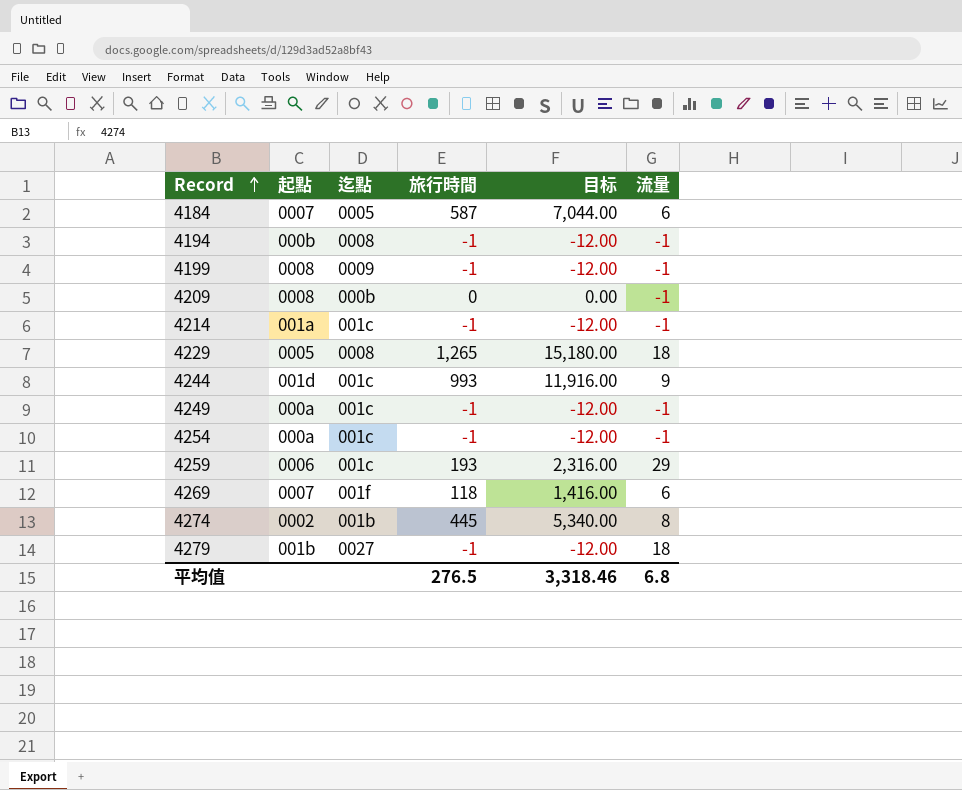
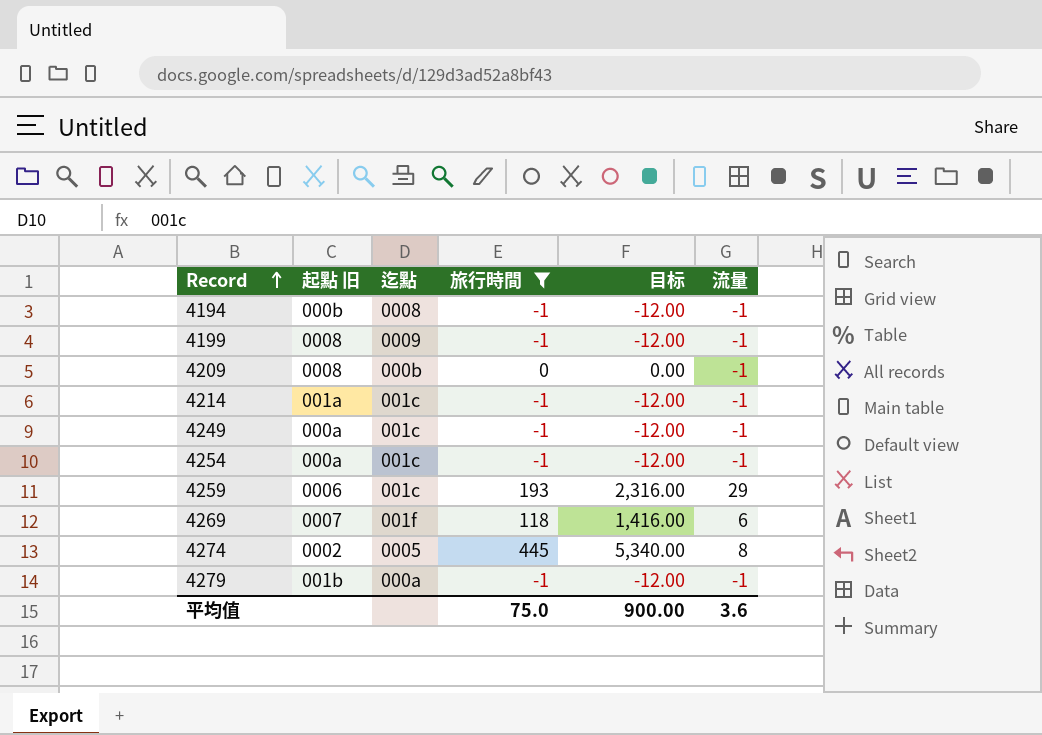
filter: none -> 旅行時間 <= 445
column name: 起點 -> 起點 旧
4274 | 迄點: 001b -> 0005
4279 | 迄點: 0027 -> 000a
4279 | 流量: 18 -> -1
平均值 | 旅行時間: 276.5 -> 75.0
平均值 | 目标: 3,318.46 -> 900.00
平均值 | 流量: 6.8 -> 3.6

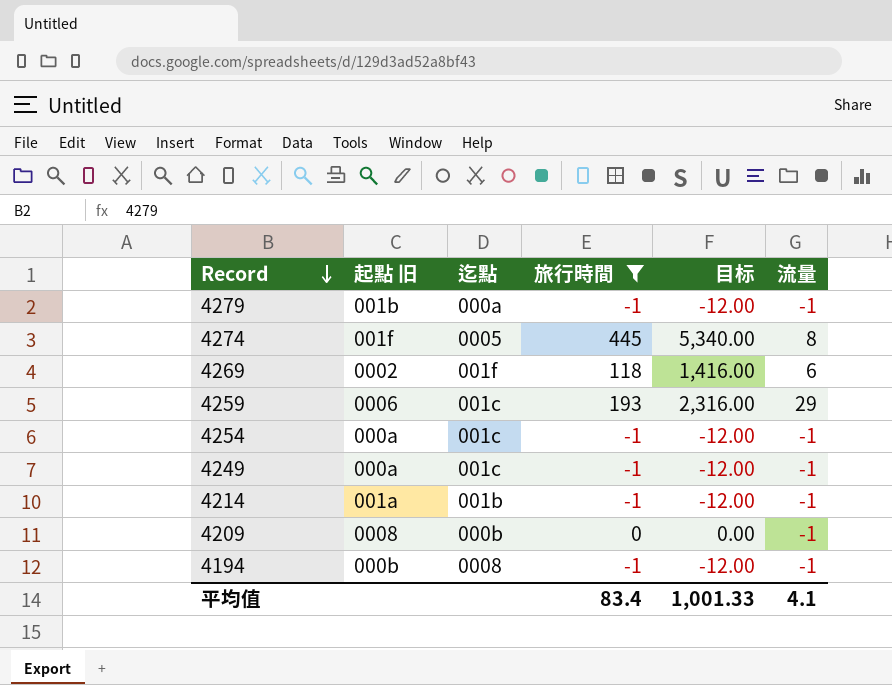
row order: Record ascending -> Record descending
row 4199: 0008 | 0009 | -1 | -12.00 | -1 -> none
4274 | 起點 旧: 0002 -> 001f
4269 | 起點 旧: 0007 -> 0002
4214 | 迄點: 001c -> 001b
平均值 | 旅行時間: 75.0 -> 83.4
平均值 | 目标: 900.00 -> 1,001.33
平均值 | 流量: 3.6 -> 4.1

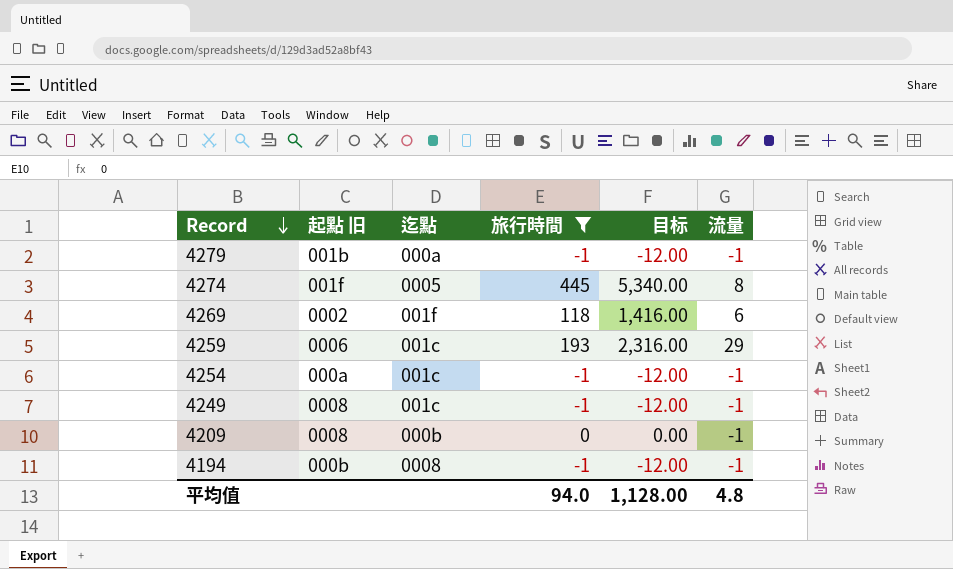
row 4214: 001a | 001b | -1 | -12.00 | -1 -> none
4249 | 起點 旧: 000a -> 0008
平均值 | 旅行時間: 83.4 -> 94.0
平均值 | 目标: 1,001.33 -> 1,128.00
平均值 | 流量: 4.1 -> 4.8

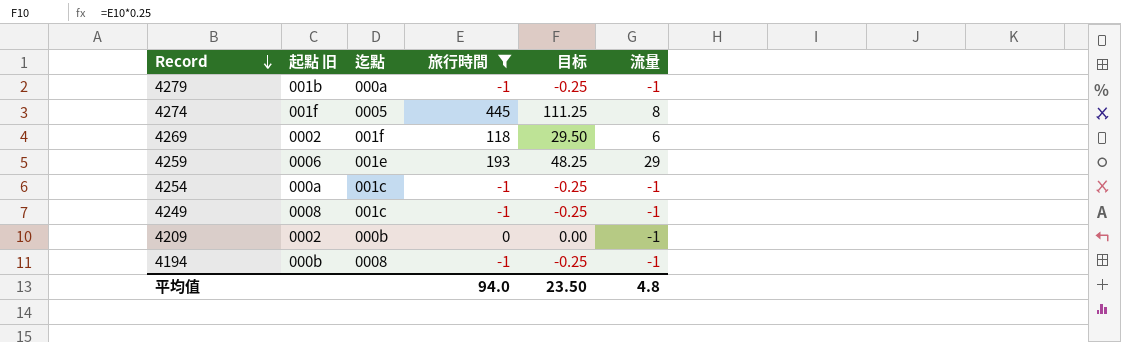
column 目标 | formula: [旅行時間] * 12 -> [旅行時間] * 0.25
4259 | 迄點: 001c -> 001e
4209 | 起點 旧: 0008 -> 0002
平均值 | 目标: 1,128.00 -> 23.50

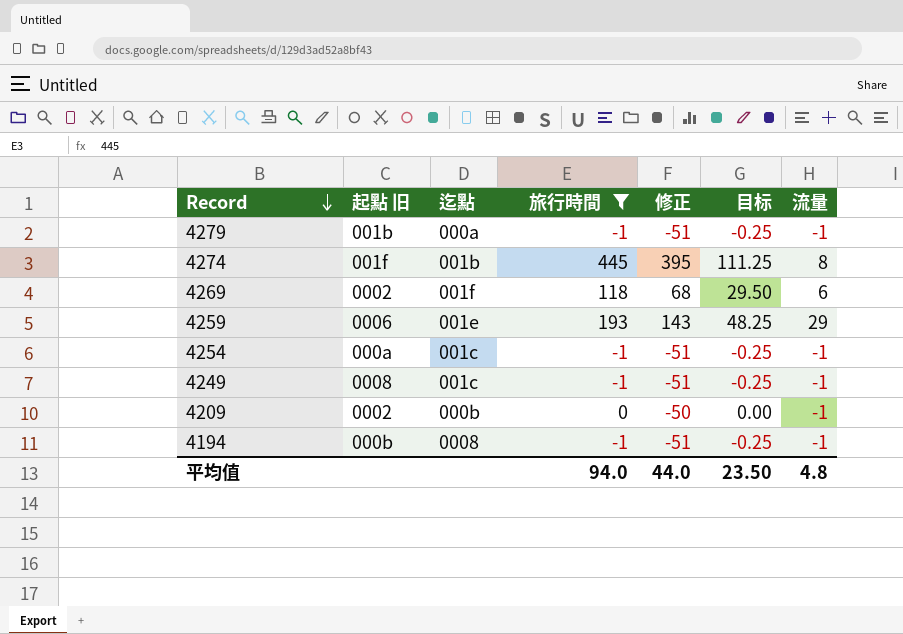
column 修正 | formula: none -> [旅行時間] - 50
4274 | 迄點: 0005 -> 001b

